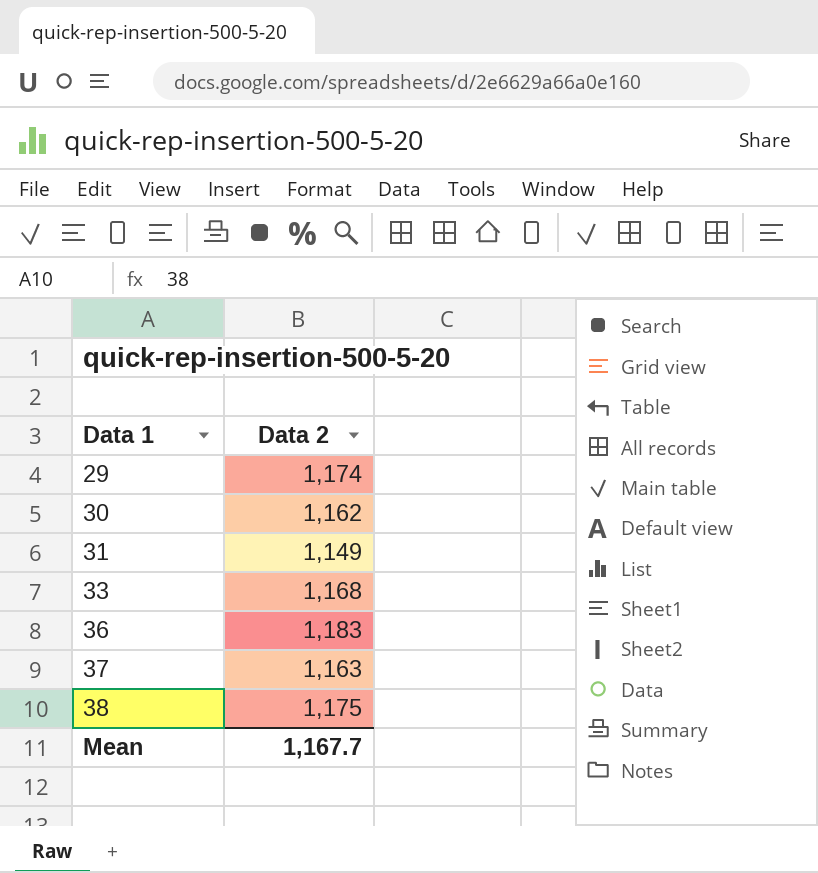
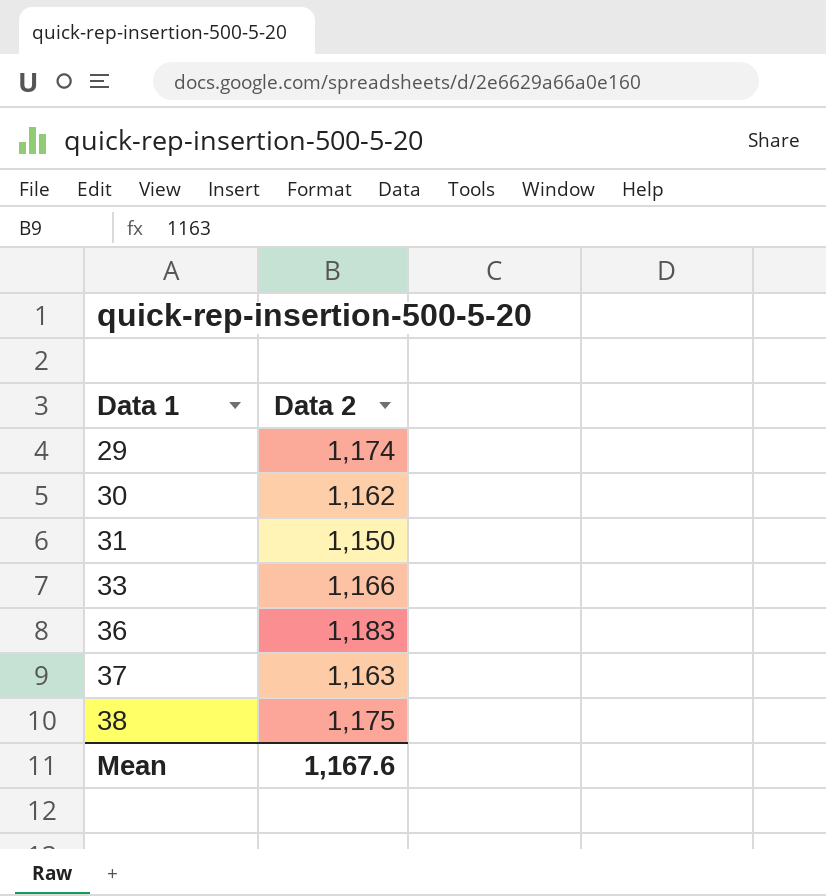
31 | Data 2: 1,149 -> 1,150
33 | Data 2: 1,168 -> 1,166
Mean | Data 2: 1,167.7 -> 1,167.6

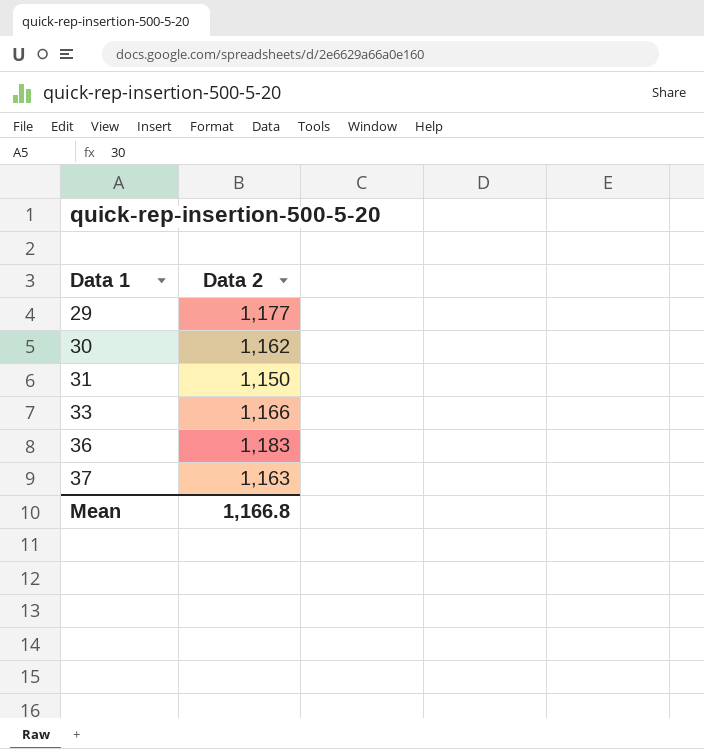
row 38: 1,175 -> none
29 | Data 2: 1,174 -> 1,177
Mean | Data 2: 1,167.6 -> 1,166.8

